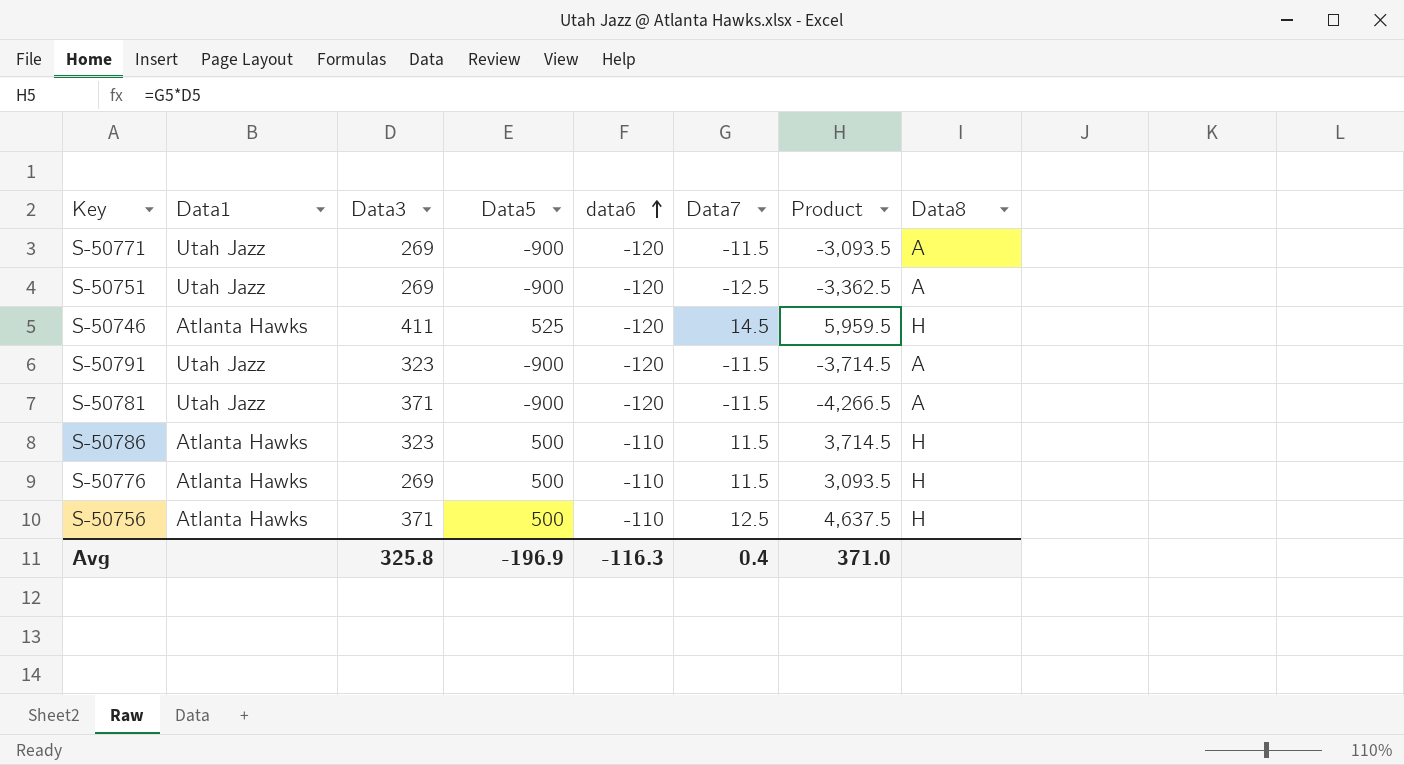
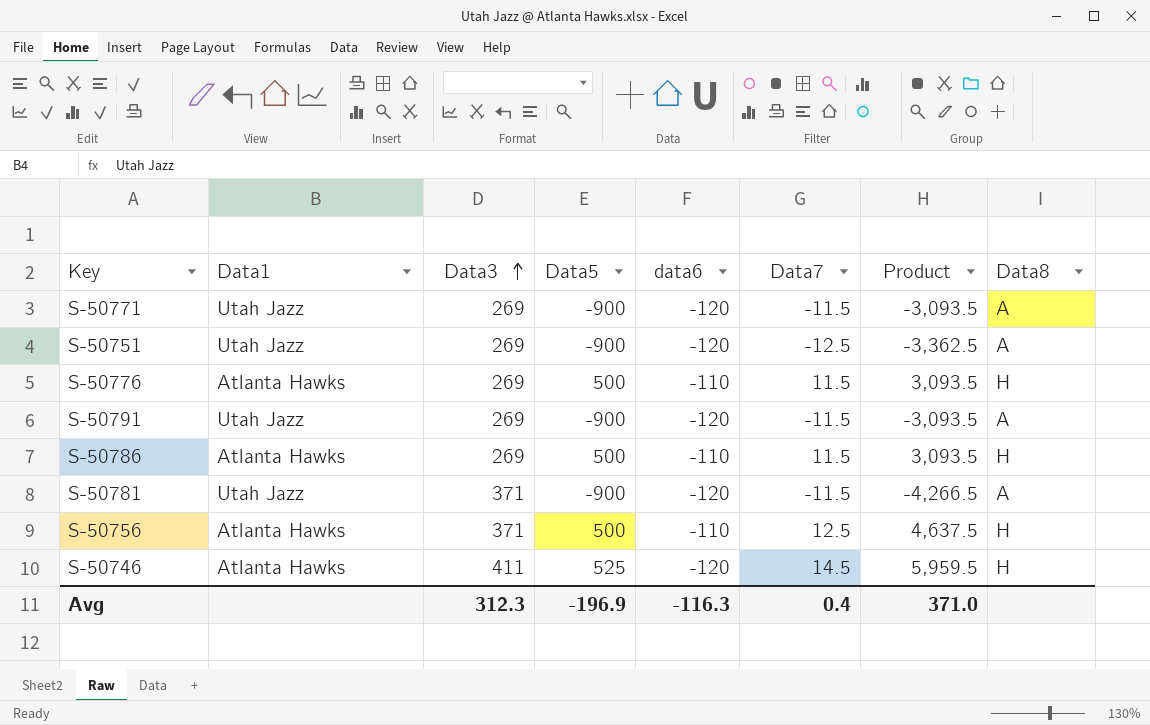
row order: data6 ascending -> Data3 ascending
S-50791 | Data3: 323 -> 269
S-50791 | Product: -3,714.5 -> -3,093.5
S-50786 | Data3: 323 -> 269
S-50786 | Product: 3,714.5 -> 3,093.5
Avg | Data3: 325.8 -> 312.3

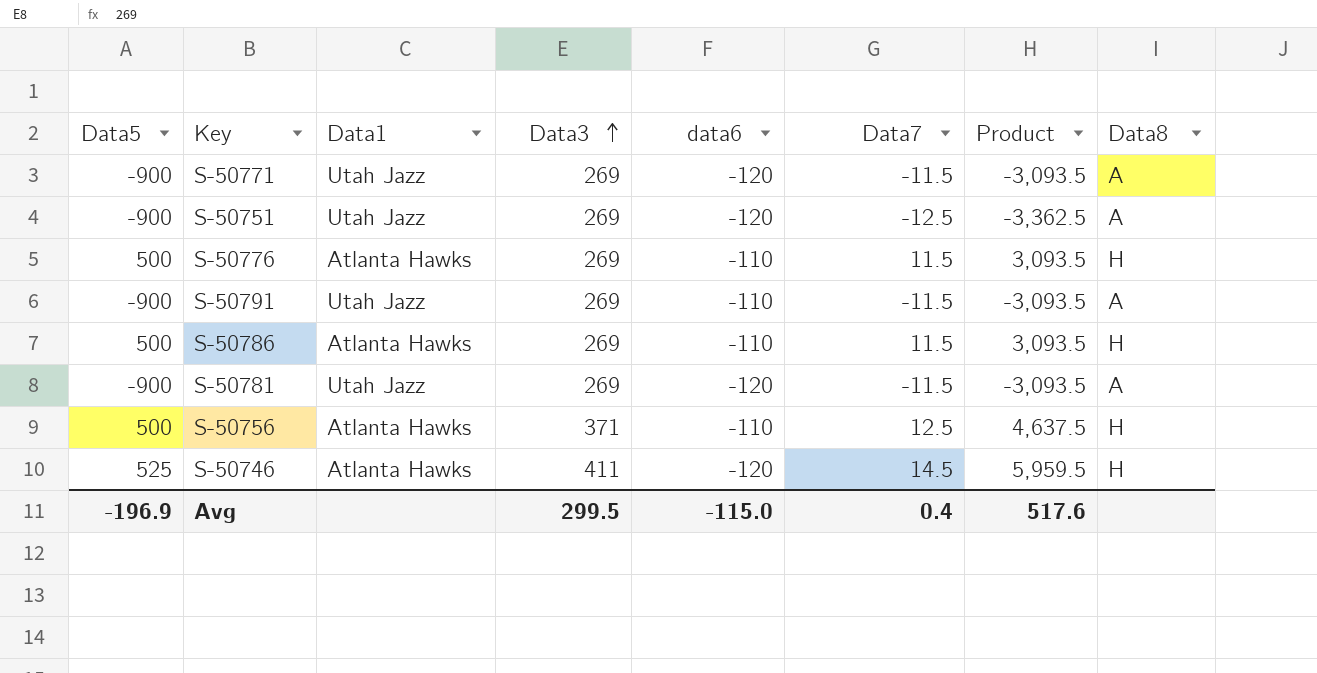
column Data5 | position: 4 -> 1
S-50791 | data6: -120 -> -110
S-50781 | Data3: 371 -> 269
S-50781 | Product: -4,266.5 -> -3,093.5
Avg | Data3: 312.3 -> 299.5
Avg | data6: -116.3 -> -115.0
Avg | Product: 371.0 -> 517.6

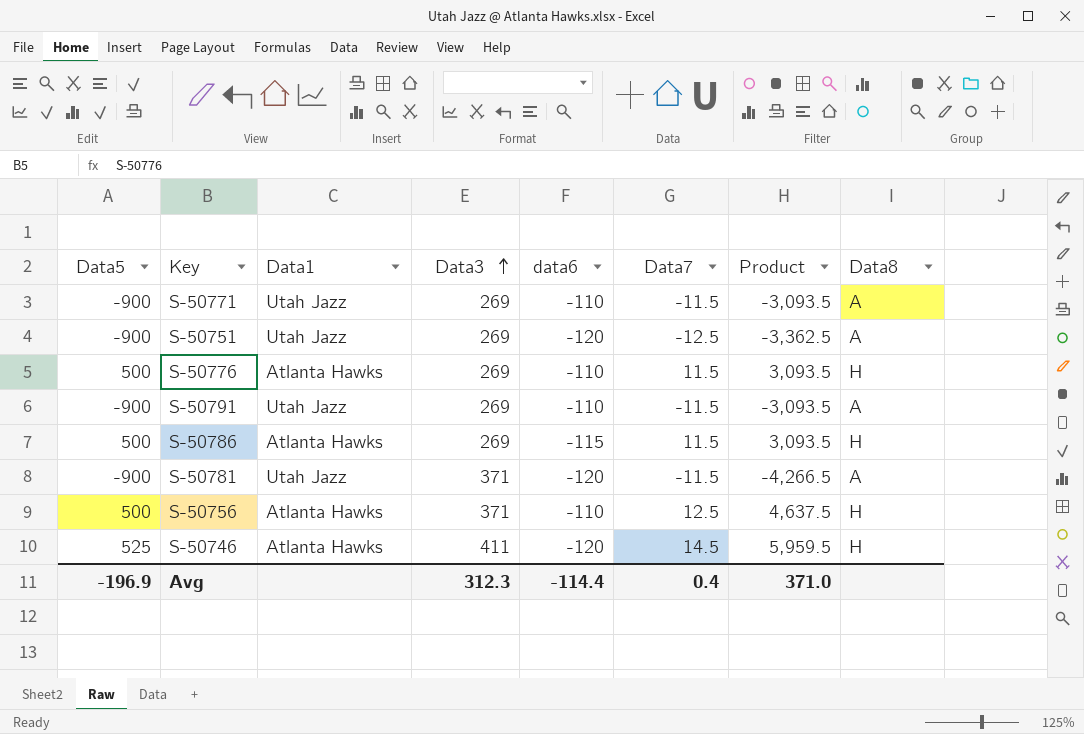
S-50771 | data6: -120 -> -110
S-50786 | data6: -110 -> -115
S-50781 | Data3: 269 -> 371
S-50781 | Product: -3,093.5 -> -4,266.5
Avg | Data3: 299.5 -> 312.3
Avg | data6: -115.0 -> -114.4
Avg | Product: 517.6 -> 371.0

